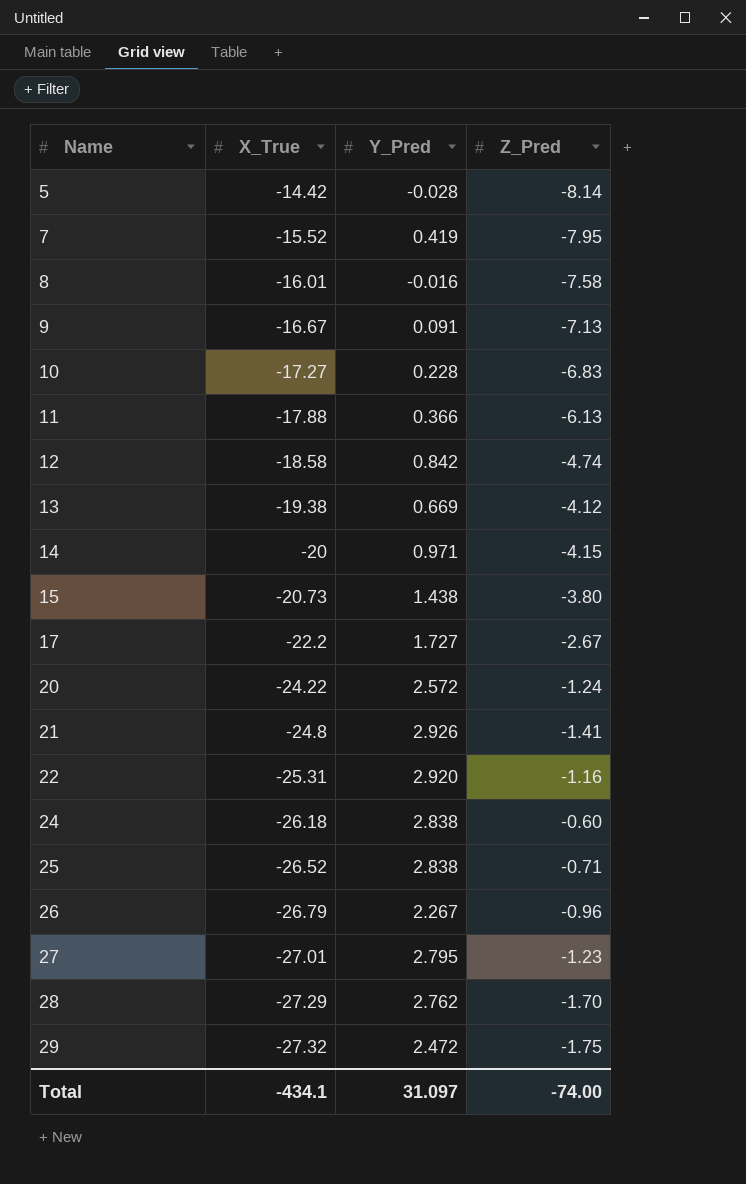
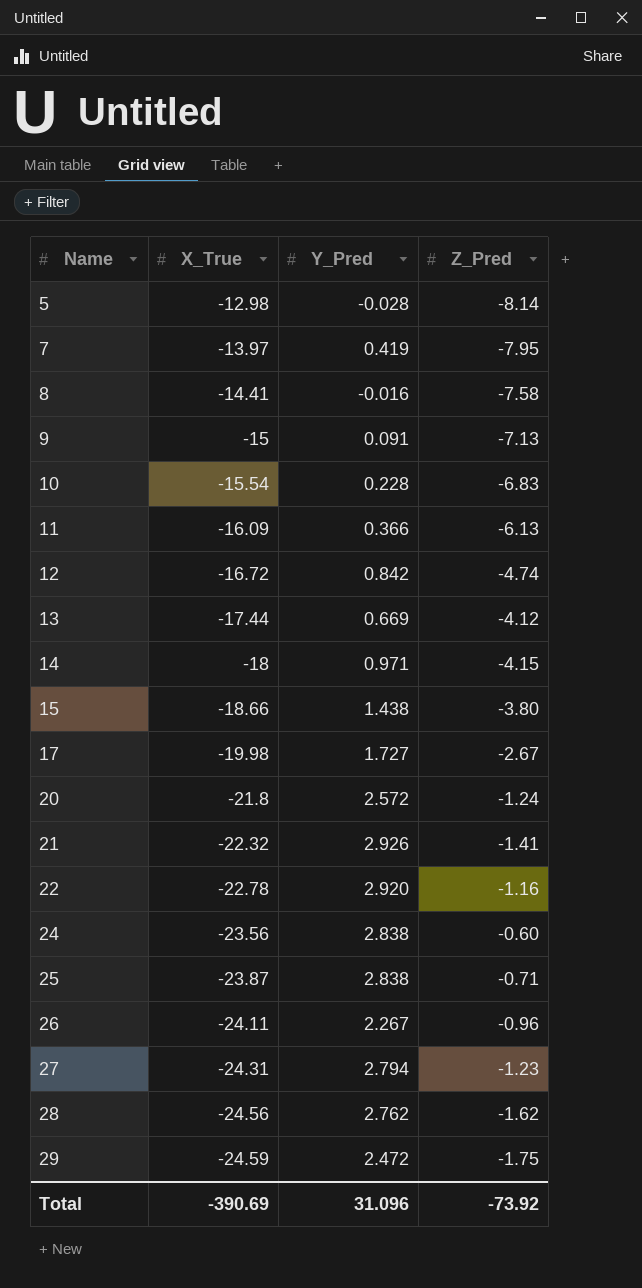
5 | X_True: -14.42 -> -12.98
7 | X_True: -15.52 -> -13.97
8 | X_True: -16.01 -> -14.41
9 | X_True: -16.67 -> -15
10 | X_True: -17.27 -> -15.54
11 | X_True: -17.88 -> -16.09
12 | X_True: -18.58 -> -16.72
13 | X_True: -19.38 -> -17.44
14 | X_True: -20 -> -18
15 | X_True: -20.73 -> -18.66
17 | X_True: -22.2 -> -19.98
20 | X_True: -24.22 -> -21.8
21 | X_True: -24.8 -> -22.32
22 | X_True: -25.31 -> -22.78
24 | X_True: -26.18 -> -23.56
25 | X_True: -26.52 -> -23.87
26 | X_True: -26.79 -> -24.11
27 | X_True: -27.01 -> -24.31
27 | Y_Pred: 2.795 -> 2.794
28 | X_True: -27.29 -> -24.56
28 | Z_Pred: -1.70 -> -1.62
29 | X_True: -27.32 -> -24.59
Total | X_True: -434.1 -> -390.69
Total | Y_Pred: 31.097 -> 31.096
Total | Z_Pred: -74.00 -> -73.92

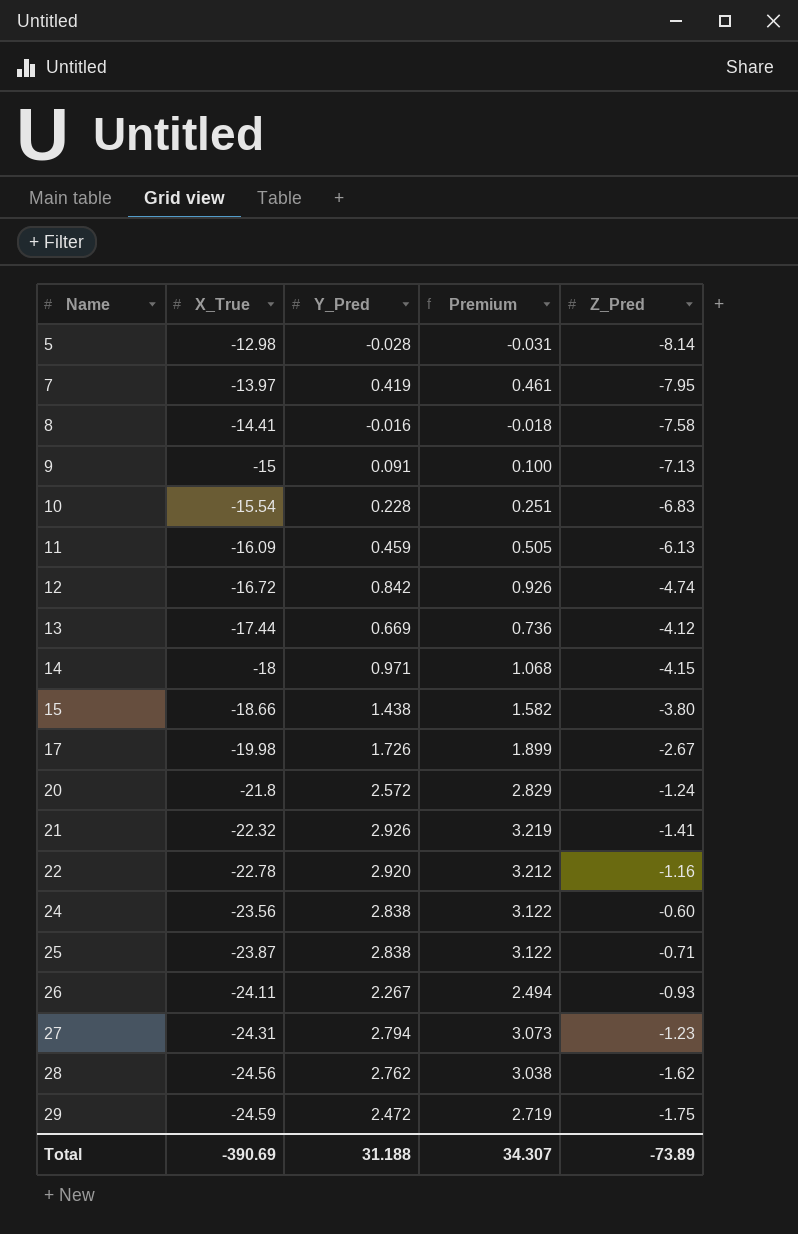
column Premium | formula: none -> [Y_Pred] * 1.1
11 | Y_Pred: 0.366 -> 0.459
17 | Y_Pred: 1.727 -> 1.726
26 | Z_Pred: -0.96 -> -0.93
Total | Y_Pred: 31.096 -> 31.188
Total | Z_Pred: -73.92 -> -73.89

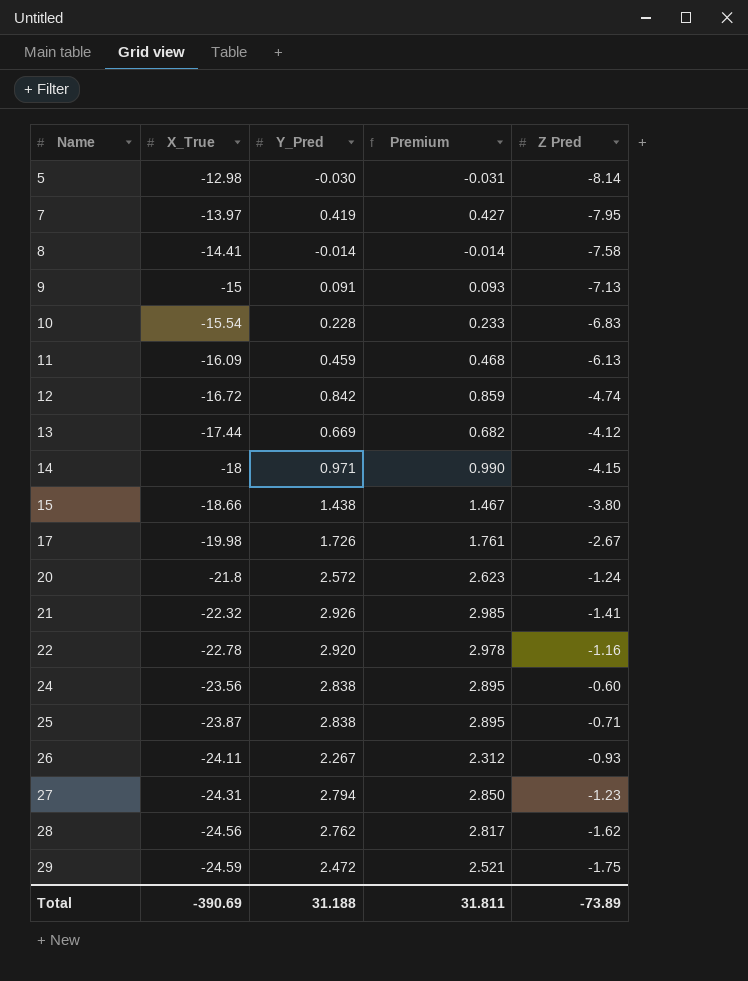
column Premium | formula: [Y_Pred] * 1.1 -> [Y_Pred] * 1.02
column name: Z_Pred -> Z Pred
5 | Y_Pred: -0.028 -> -0.030
8 | Y_Pred: -0.016 -> -0.014
Total | Premium: 34.307 -> 31.811

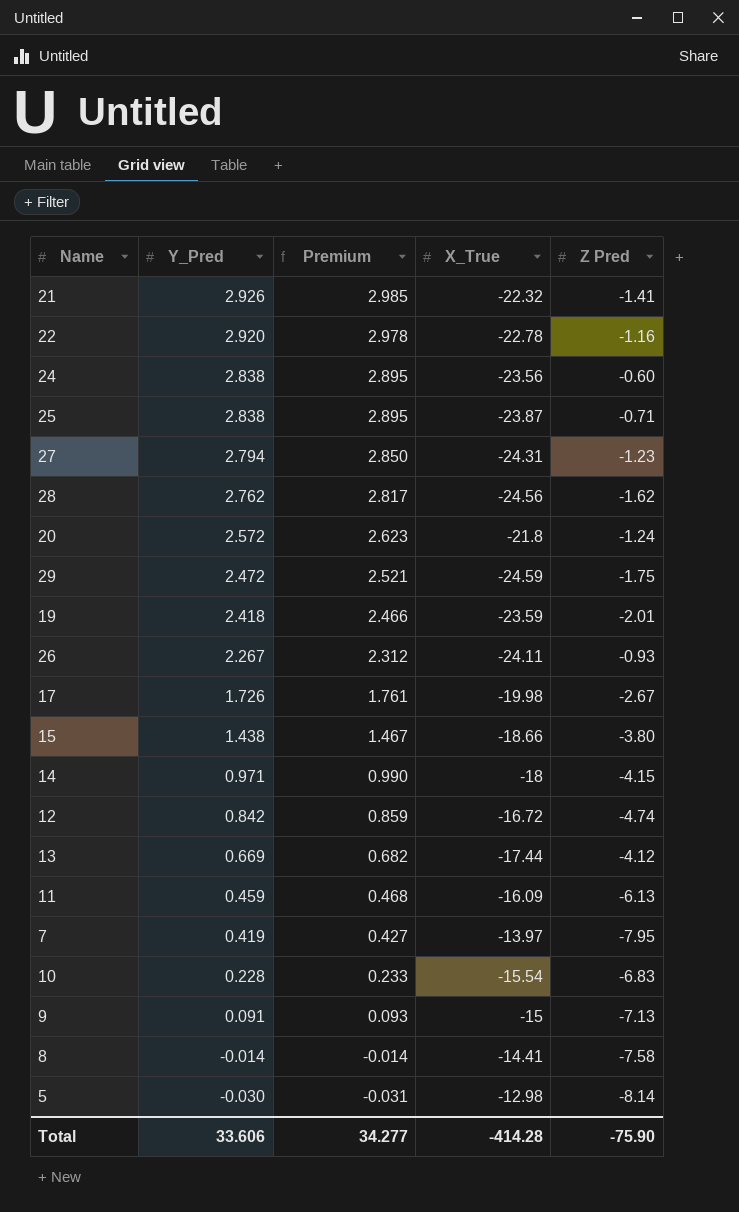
row order: Name ascending -> Y_Pred descending
column X_True | position: 2 -> 4
row 19: none -> 2.418 | 2.466 | -23.59 | -2.01
Total | Y_Pred: 31.188 -> 33.606
Total | Premium: 31.811 -> 34.277
Total | X_True: -390.69 -> -414.28
Total | Z Pred: -73.89 -> -75.90

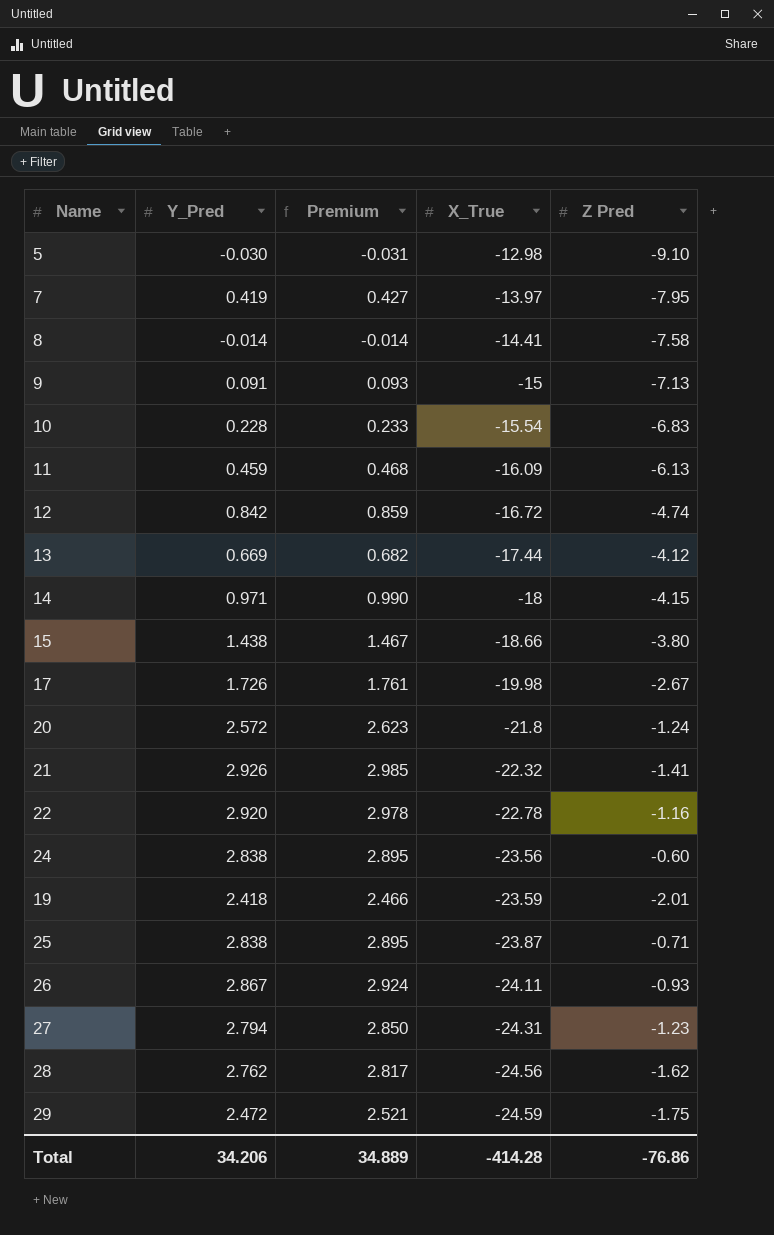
row order: Y_Pred descending -> X_True descending
5 | Z Pred: -8.14 -> -9.10
26 | Y_Pred: 2.267 -> 2.867
26 | Premium: 2.312 -> 2.924
Total | Y_Pred: 33.606 -> 34.206
Total | Premium: 34.277 -> 34.889
Total | Z Pred: -75.90 -> -76.86

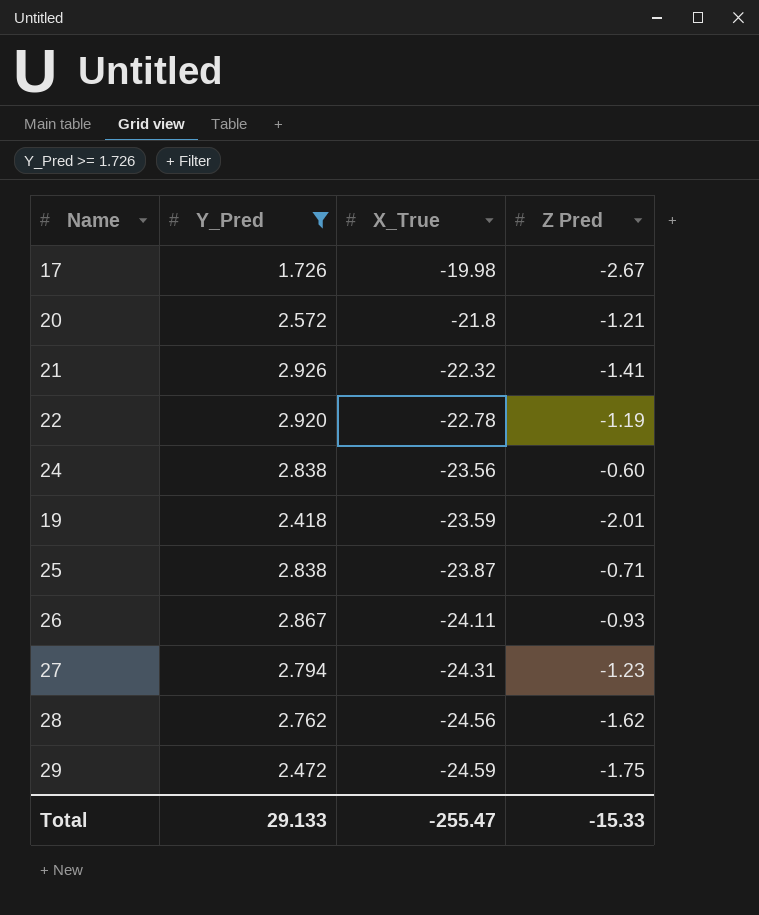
filter: none -> Y_Pred >= 1.726
column Premium | formula: [Y_Pred] * 1.02 -> none
20 | Z Pred: -1.24 -> -1.21
22 | Z Pred: -1.16 -> -1.19
Total | Y_Pred: 34.206 -> 29.133
Total | X_True: -414.28 -> -255.47
Total | Z Pred: -76.86 -> -15.33

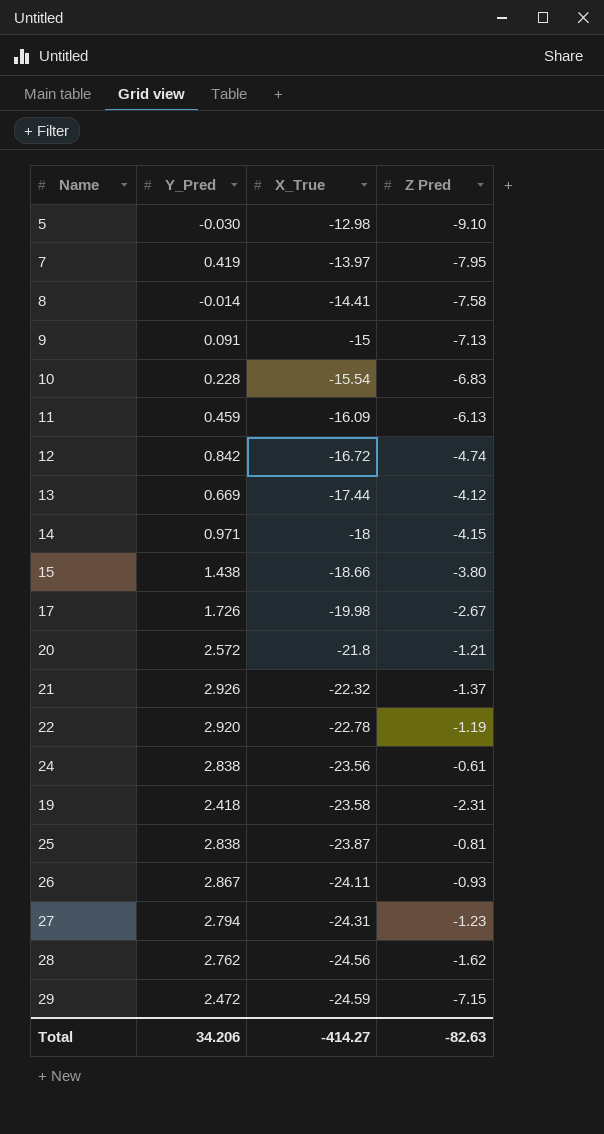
filter: Y_Pred >= 1.726 -> none
21 | Z Pred: -1.41 -> -1.37
24 | Z Pred: -0.60 -> -0.61
19 | X_True: -23.59 -> -23.58
19 | Z Pred: -2.01 -> -2.31
25 | Z Pred: -0.71 -> -0.81
29 | Z Pred: -1.75 -> -7.15
Total | Y_Pred: 29.133 -> 34.206
Total | X_True: -255.47 -> -414.27
Total | Z Pred: -15.33 -> -82.63

